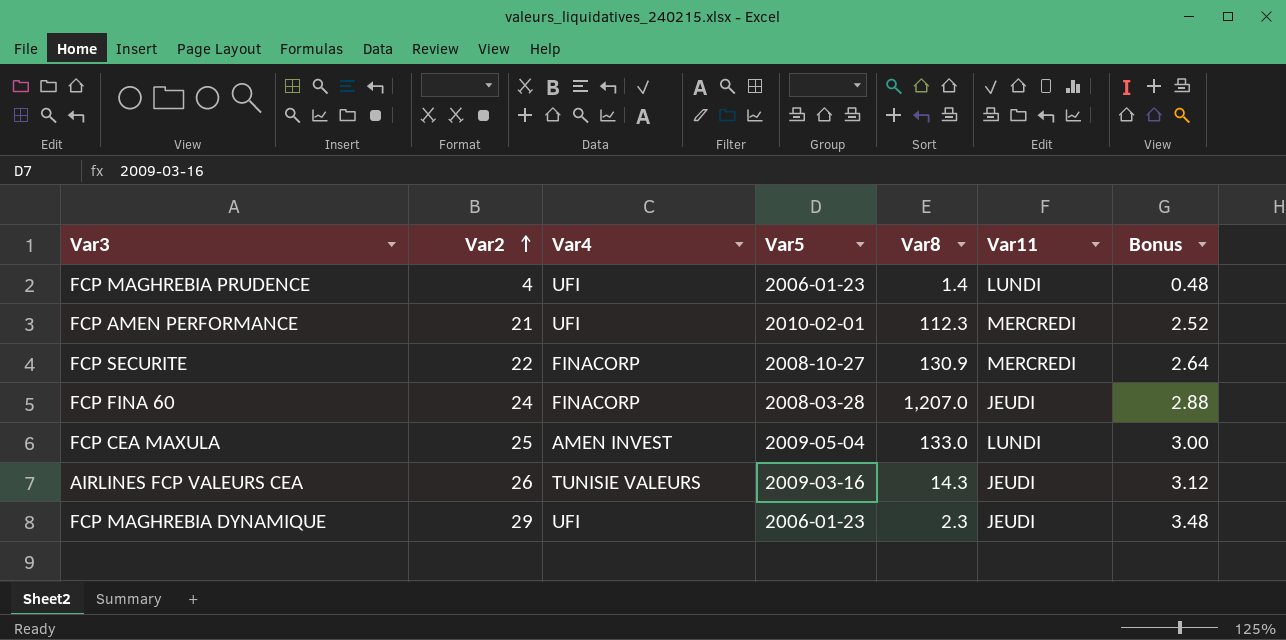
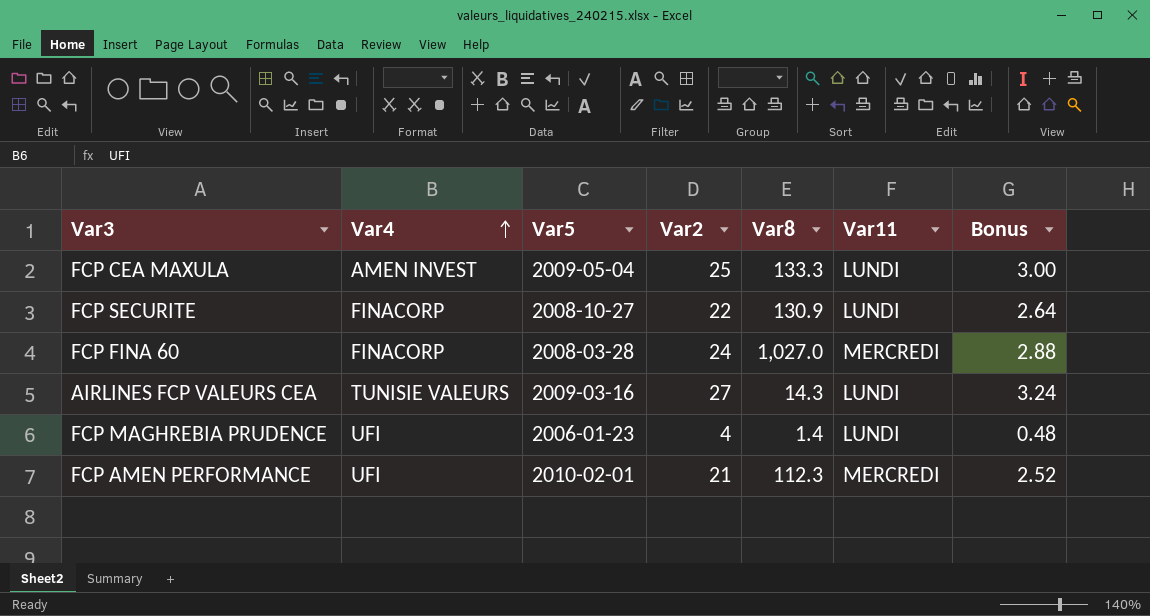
row order: Var2 ascending -> Var4 ascending
column Var2 | position: 2 -> 4
row FCP MAGHREBIA DYNAMIQUE: 29 | UFI | 2006-01-23 | 2.3 | JEUDI | 3.48 -> none
FCP CEA MAXULA | Var8: 133.0 -> 133.3
FCP SECURITE | Var11: MERCREDI -> LUNDI
FCP FINA 60 | Var8: 1,207.0 -> 1,027.0
FCP FINA 60 | Var11: JEUDI -> MERCREDI
AIRLINES FCP VALEURS CEA | Var2: 26 -> 27
AIRLINES FCP VALEURS CEA | Var11: JEUDI -> LUNDI
AIRLINES FCP VALEURS CEA | Bonus: 3.12 -> 3.24

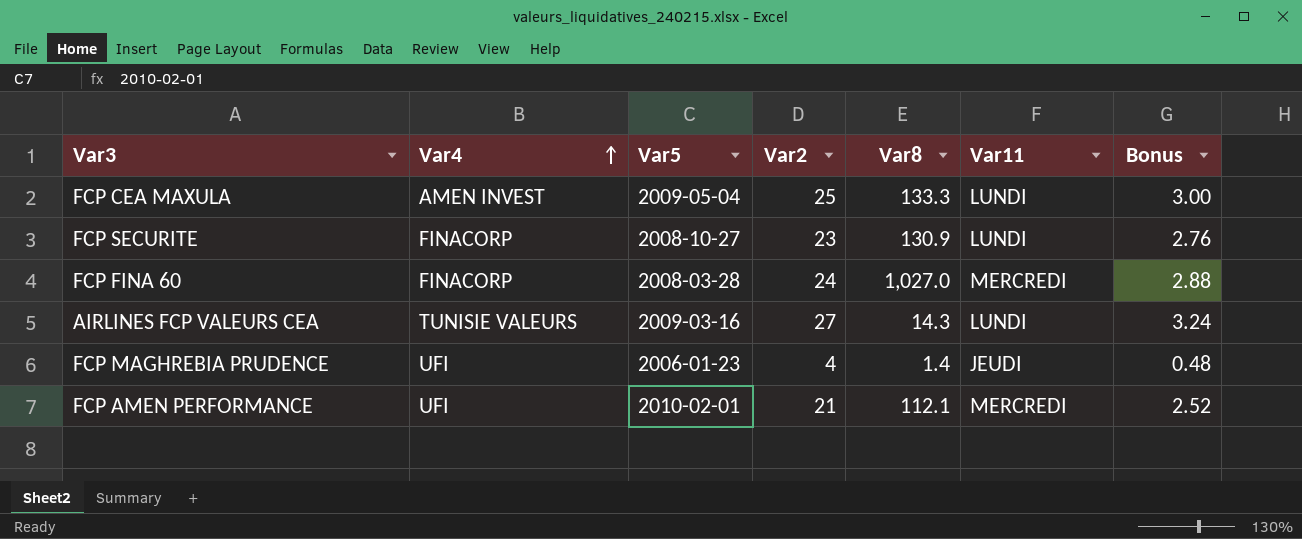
FCP SECURITE | Var2: 22 -> 23
FCP SECURITE | Bonus: 2.64 -> 2.76
FCP MAGHREBIA PRUDENCE | Var11: LUNDI -> JEUDI
FCP AMEN PERFORMANCE | Var8: 112.3 -> 112.1

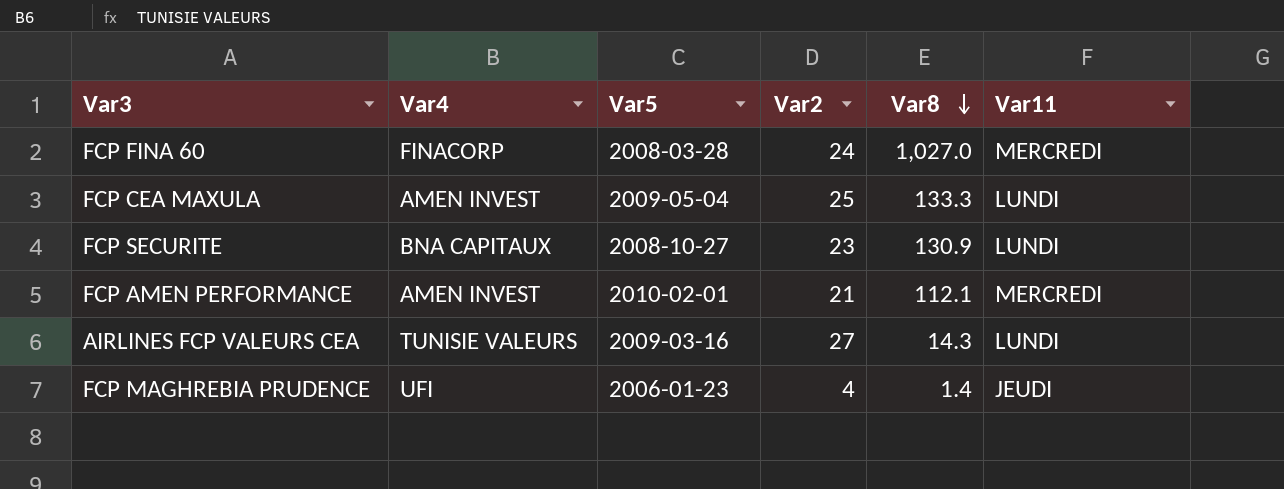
row order: Var4 ascending -> Var8 descending
column Bonus | formula: [Var2] * 0.12 -> none
FCP SECURITE | Var4: FINACORP -> BNA CAPITAUX
FCP AMEN PERFORMANCE | Var4: UFI -> AMEN INVEST

